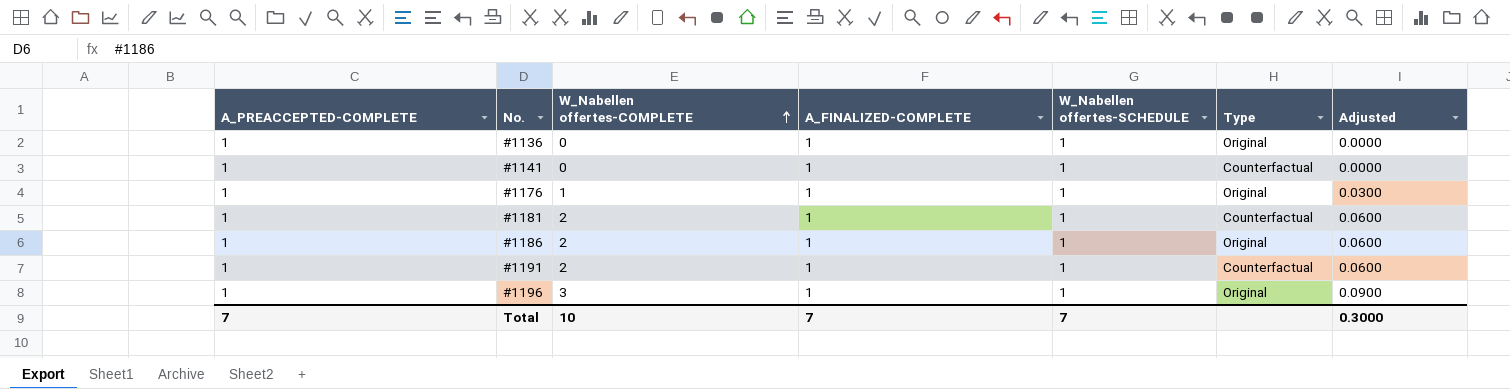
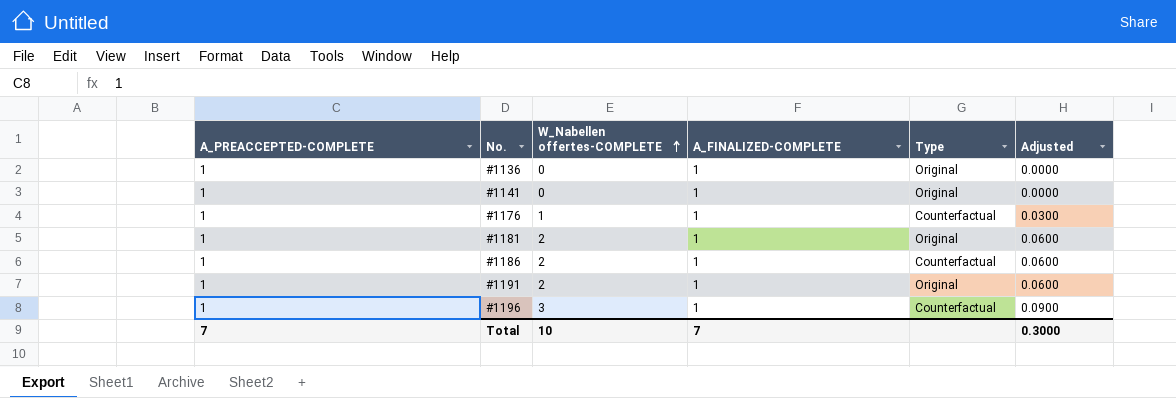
column W_Nabellen offertes-SCHEDULE | position: 5 -> none
#1141 | Type: Counterfactual -> Original
#1176 | Type: Original -> Counterfactual
#1181 | Type: Counterfactual -> Original
#1186 | Type: Original -> Counterfactual
#1191 | Type: Counterfactual -> Original
#1196 | Type: Original -> Counterfactual

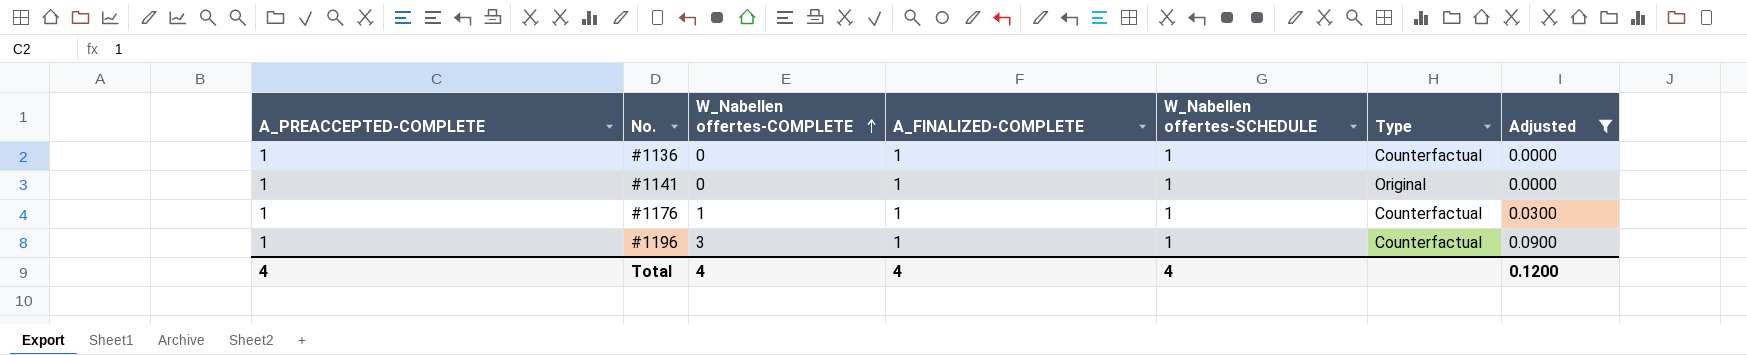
filter: none -> Adjusted != 0.0600
column W_Nabellen offertes-SCHEDULE | position: none -> 5
#1136 | Type: Original -> Counterfactual
Total | A_PREACCEPTED-COMPLETE: 7 -> 4
Total | W_Nabellen offertes-COMPLETE: 10 -> 4
Total | A_FINALIZED-COMPLETE: 7 -> 4
Total | Adjusted: 0.3000 -> 0.1200

